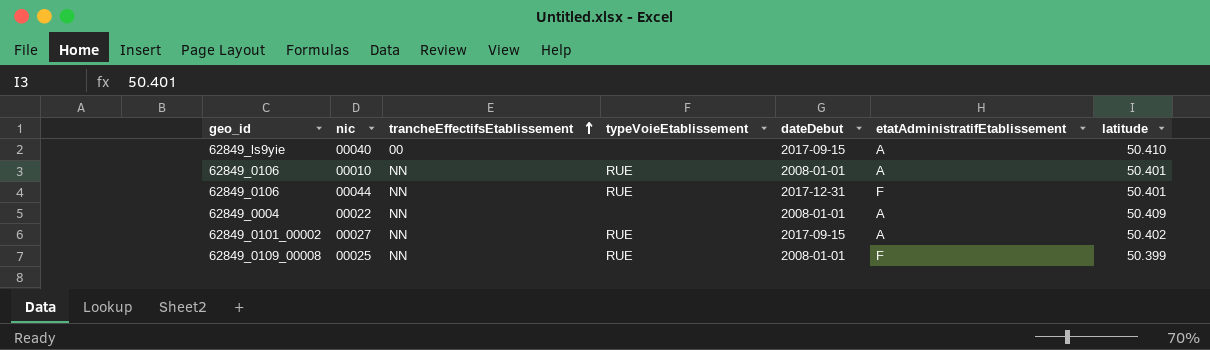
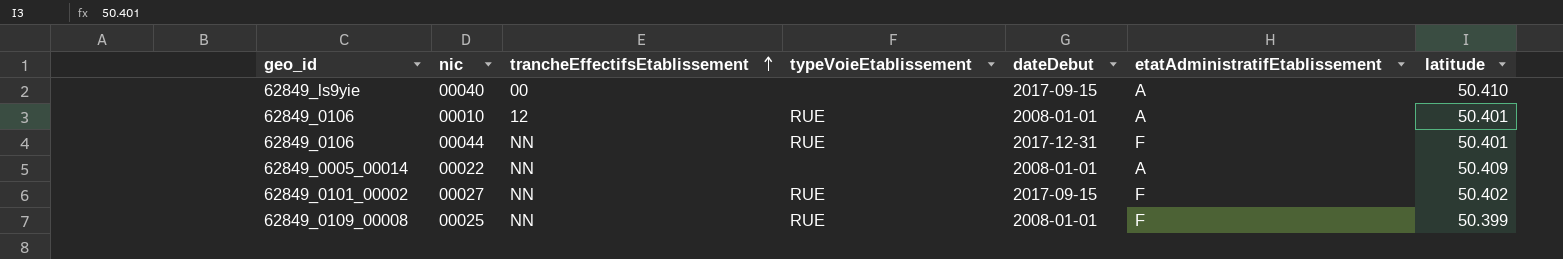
00010 | trancheEffectifsEtablissement: NN -> 12
00022 | geo_id: 62849_0004 -> 62849_0005_00014
00027 | etatAdministratifEtablissement: A -> F

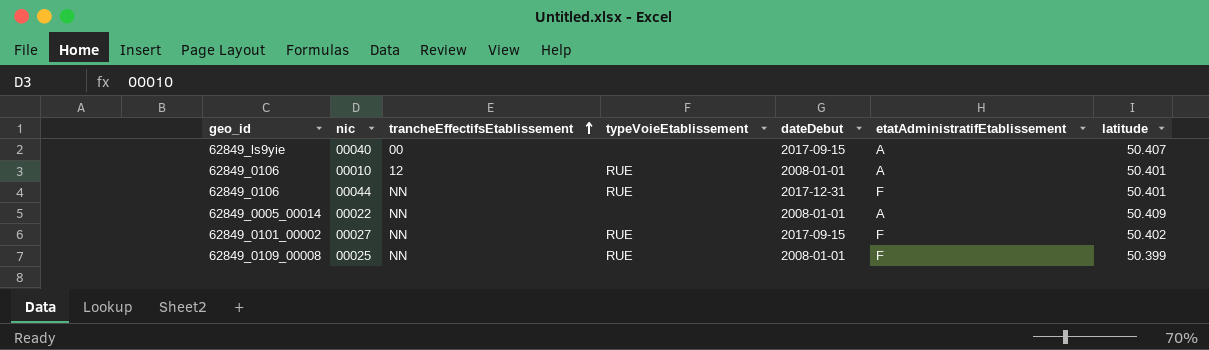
00040 | latitude: 50.410 -> 50.407

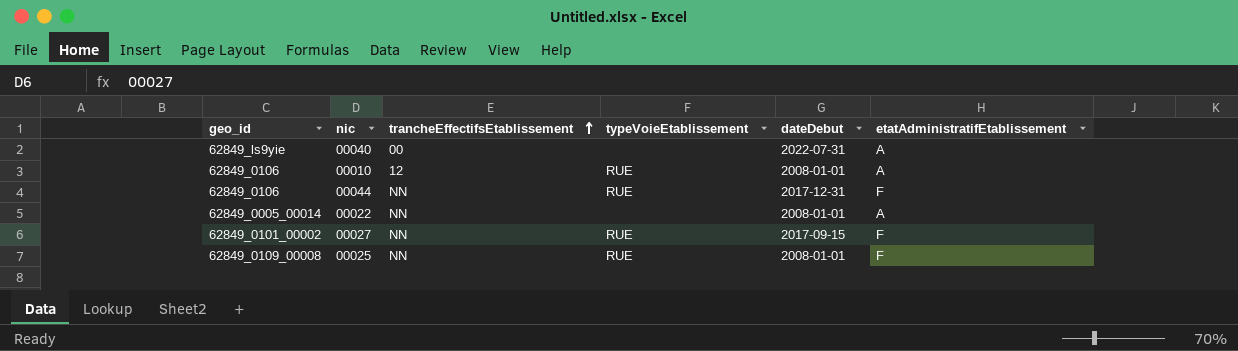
column latitude | position: 7 -> none
00040 | dateDebut: 2017-09-15 -> 2022-07-31

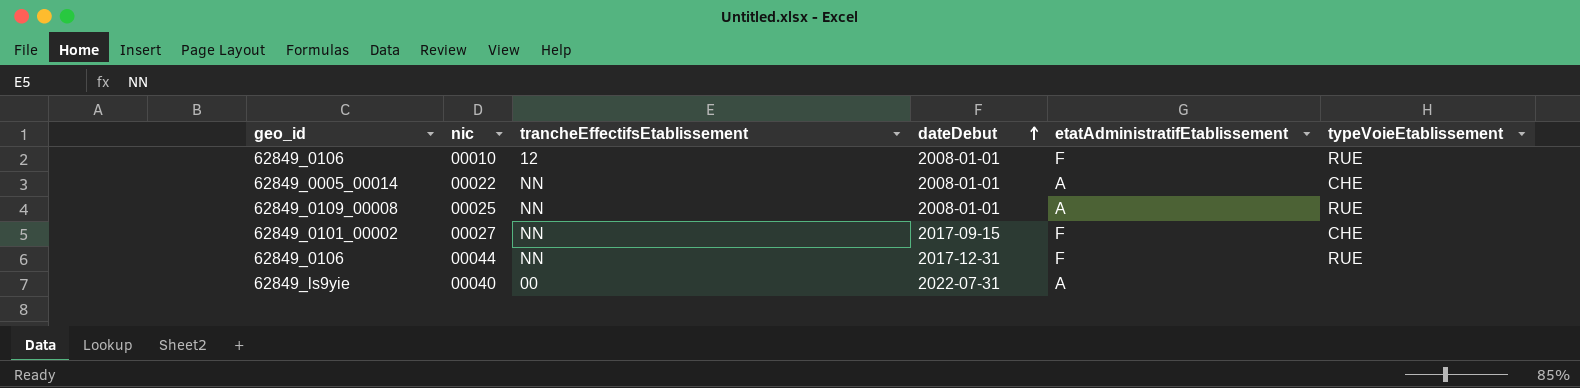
row order: trancheEffectifsEtablissement ascending -> dateDebut ascending
column typeVoieEtablissement | position: 4 -> 6
00010 | etatAdministratifEtablissement: A -> F
00022 | typeVoieEtablissement: none -> CHE
00025 | etatAdministratifEtablissement: F -> A
00027 | typeVoieEtablissement: RUE -> CHE

